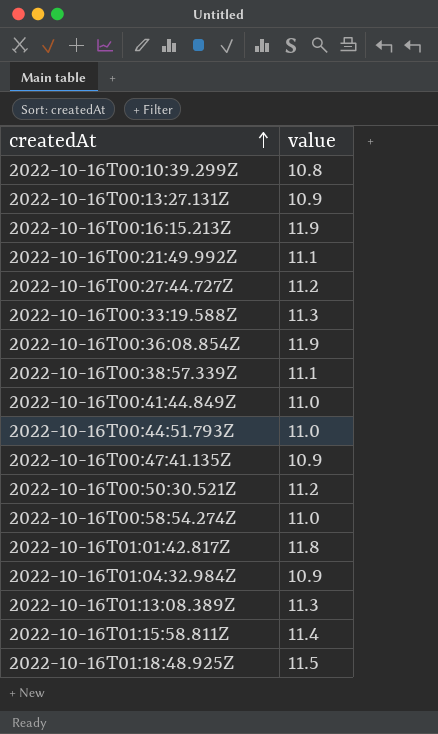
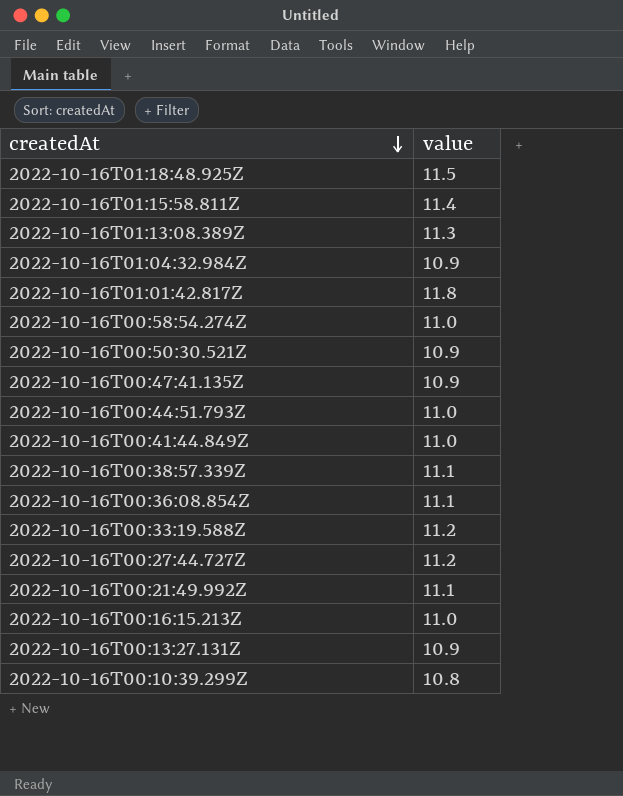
row order: createdAt ascending -> createdAt descending
2022-10-16T00:50:30.521Z | value: 11.2 -> 10.9
2022-10-16T00:36:08.854Z | value: 11.9 -> 11.1
2022-10-16T00:33:19.588Z | value: 11.3 -> 11.2
2022-10-16T00:16:15.213Z | value: 11.9 -> 11.0

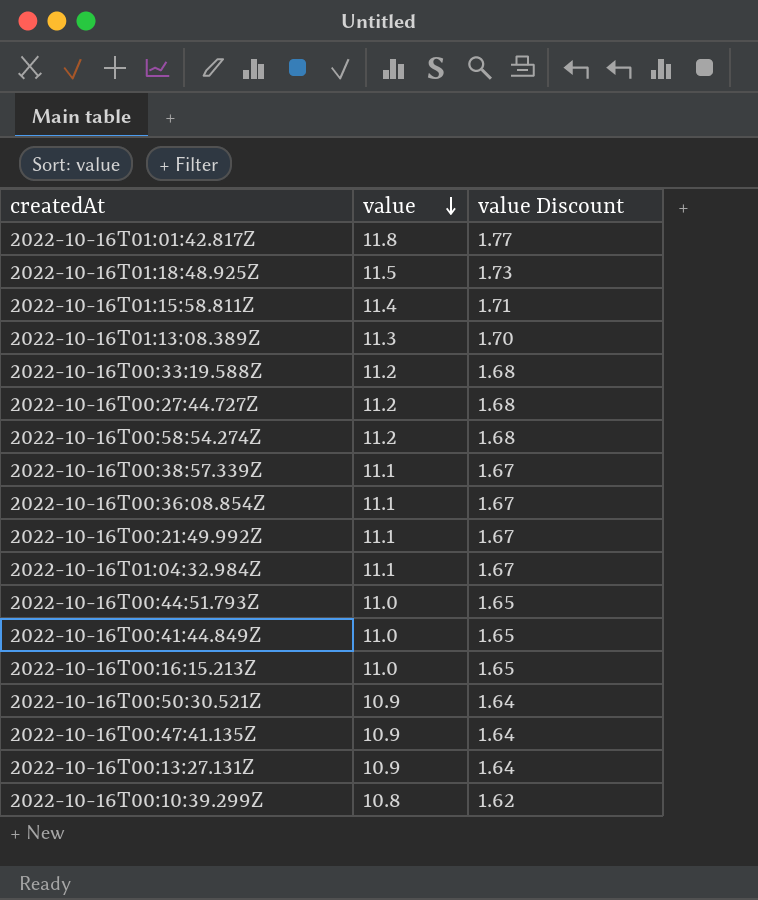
row order: createdAt descending -> value descending
column value Discount | formula: none -> [value] * 0.15
2022-10-16T00:58:54.274Z | value: 11.0 -> 11.2
2022-10-16T01:04:32.984Z | value: 10.9 -> 11.1

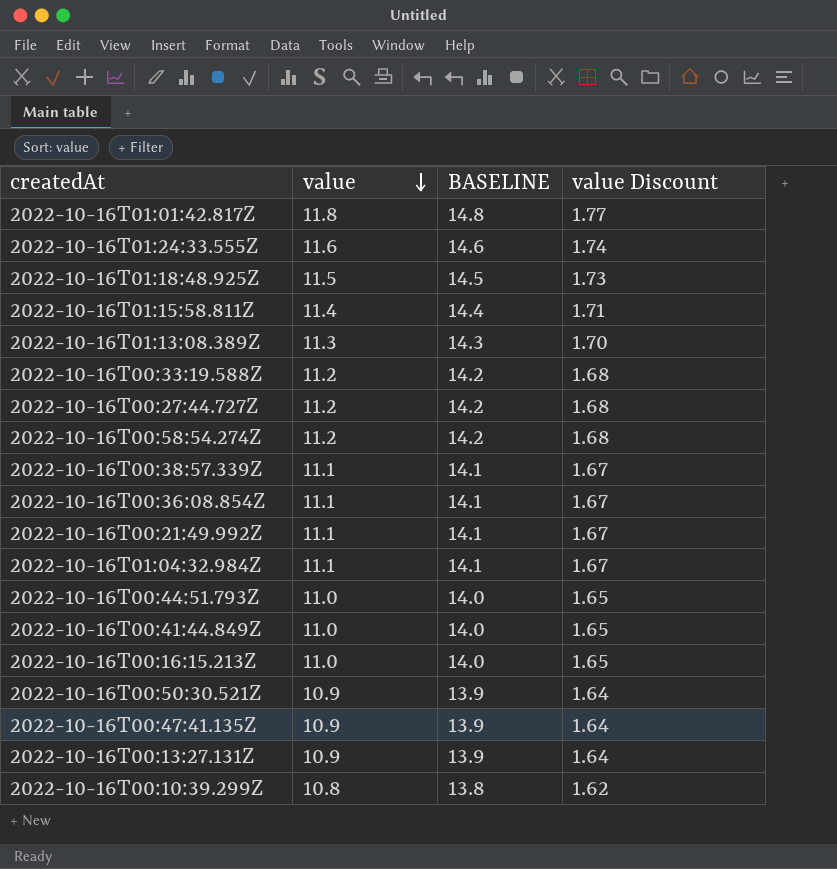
column BASELINE | formula: none -> [value] + 3
row 2022-10-16T01:24:33.555Z: none -> 11.6 | 14.6 | 1.74

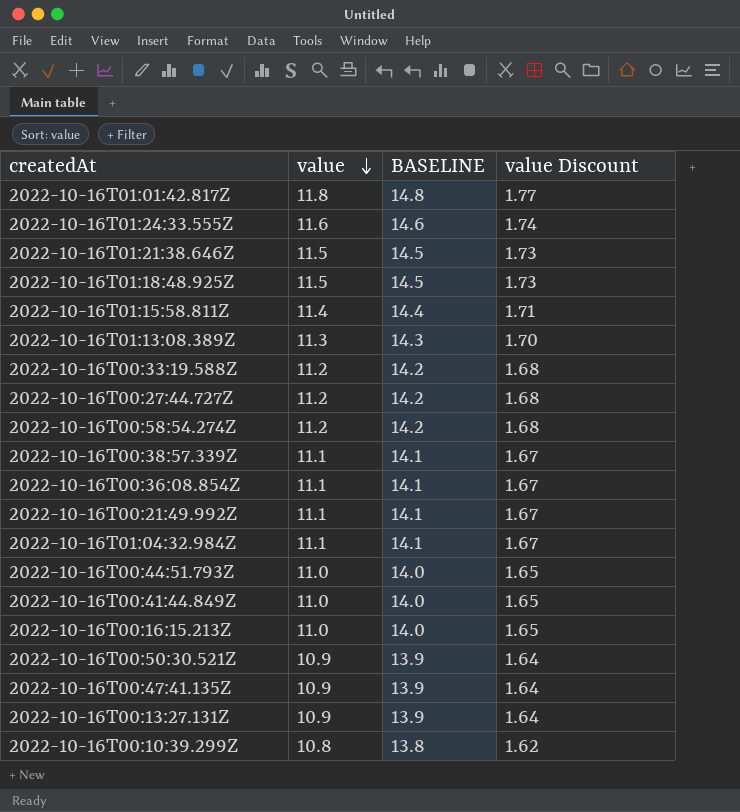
row 2022-10-16T01:21:38.646Z: none -> 11.5 | 14.5 | 1.73

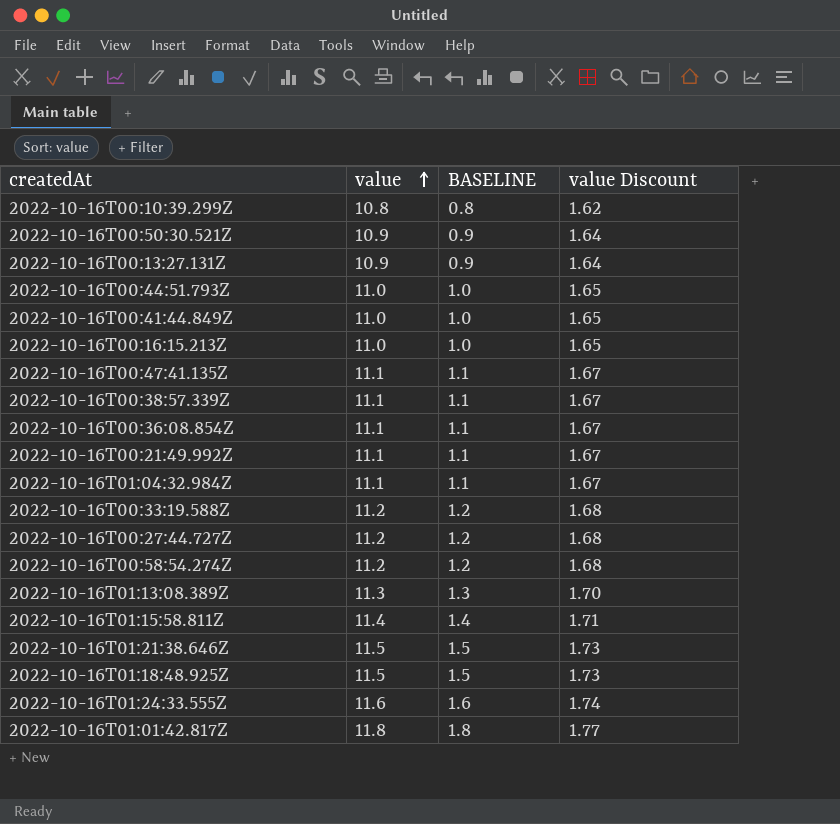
row order: value descending -> value ascending
column BASELINE | formula: [value] + 3 -> [value] - 10
2022-10-16T00:47:41.135Z | value: 10.9 -> 11.1
2022-10-16T00:47:41.135Z | value Discount: 1.64 -> 1.67

